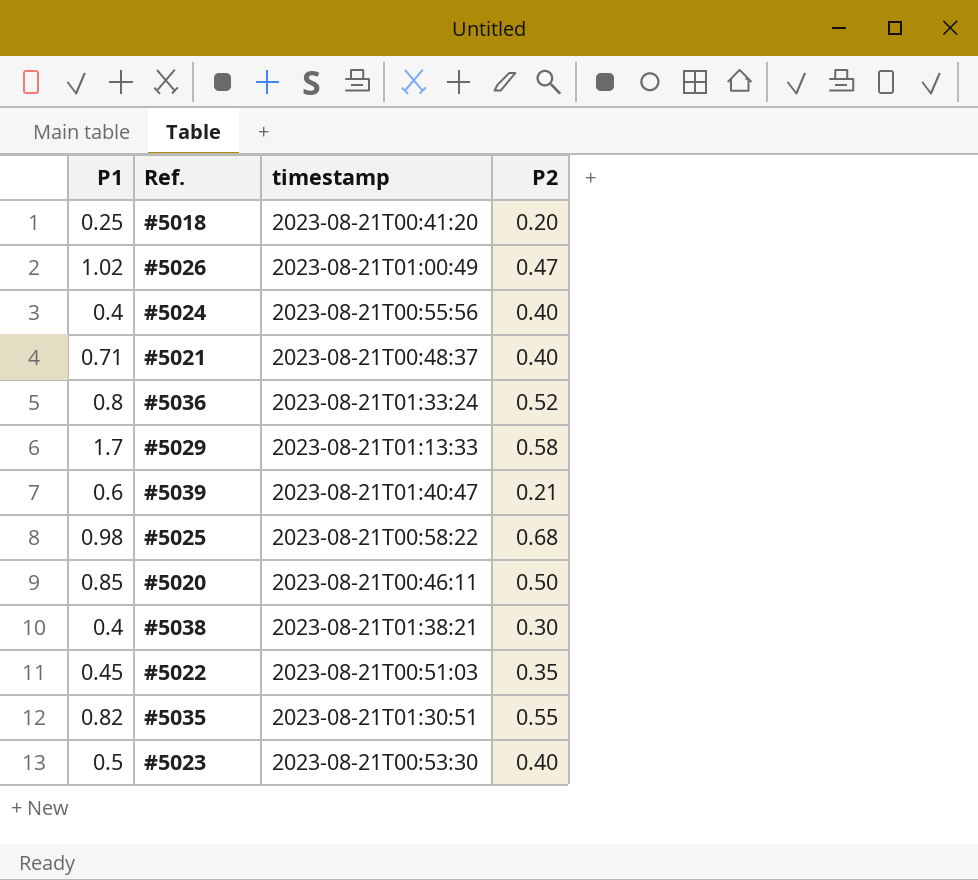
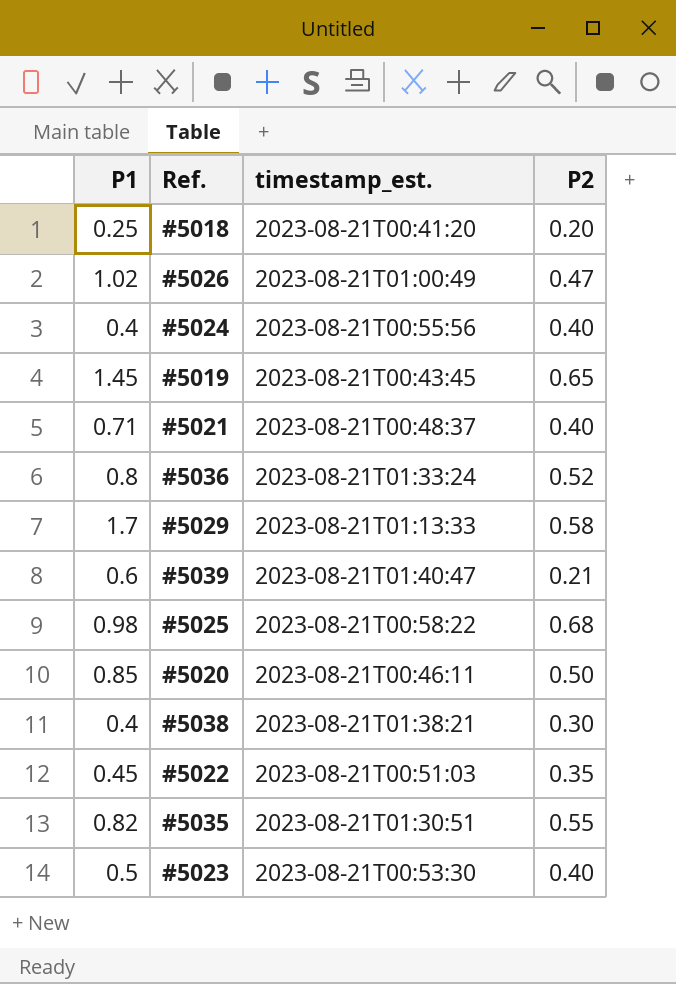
column name: timestamp -> timestamp_est.
row #5019: none -> 1.45 | 2023-08-21T00:43:45 | 0.65

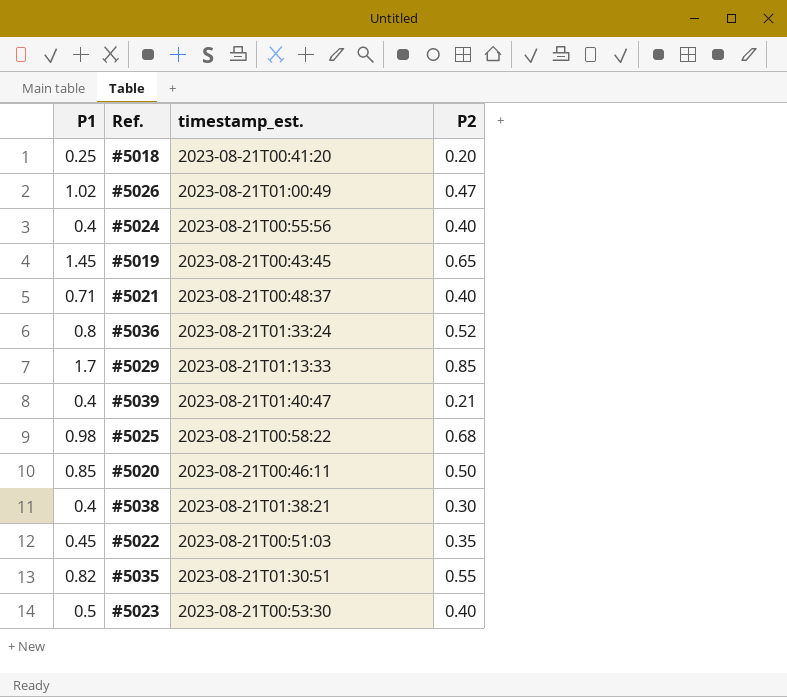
#5029 | P2: 0.58 -> 0.85
#5039 | P1: 0.6 -> 0.4

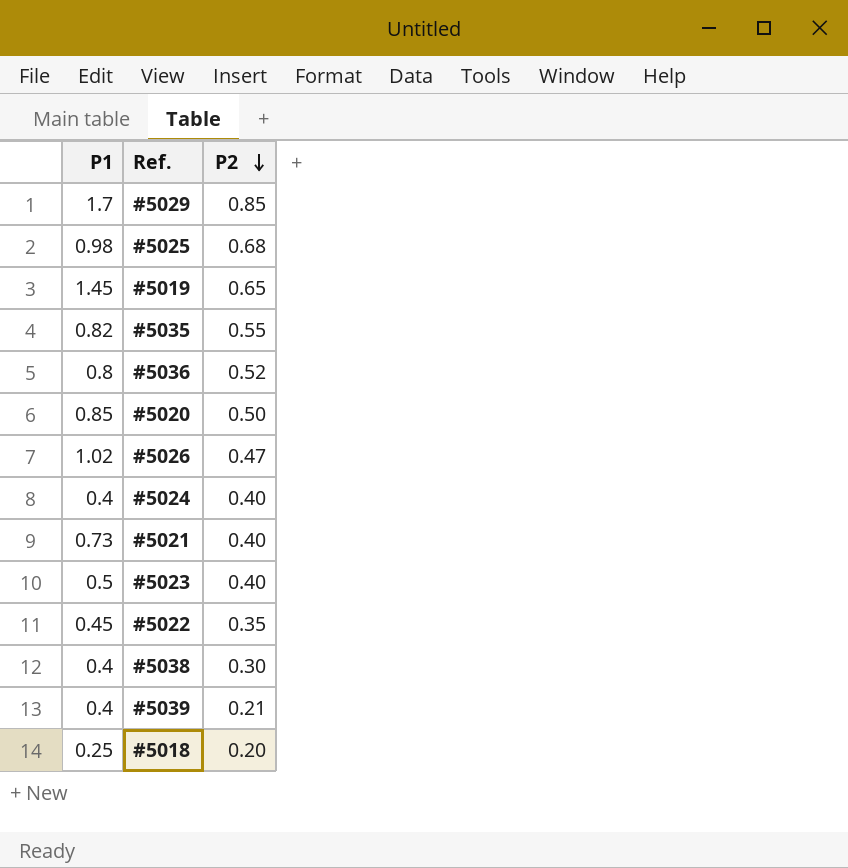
row order: none -> P2 descending
column timestamp_est. | position: 3 -> none
#5021 | P1: 0.71 -> 0.73

